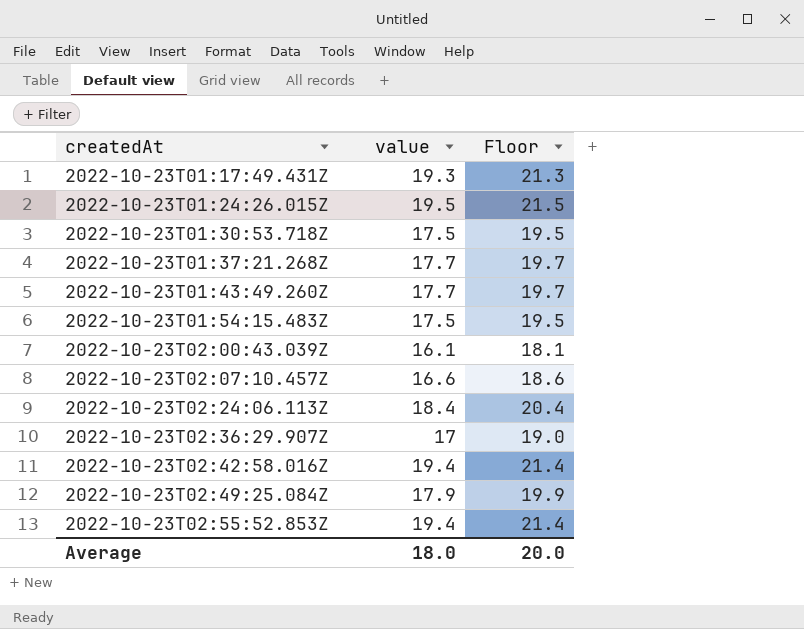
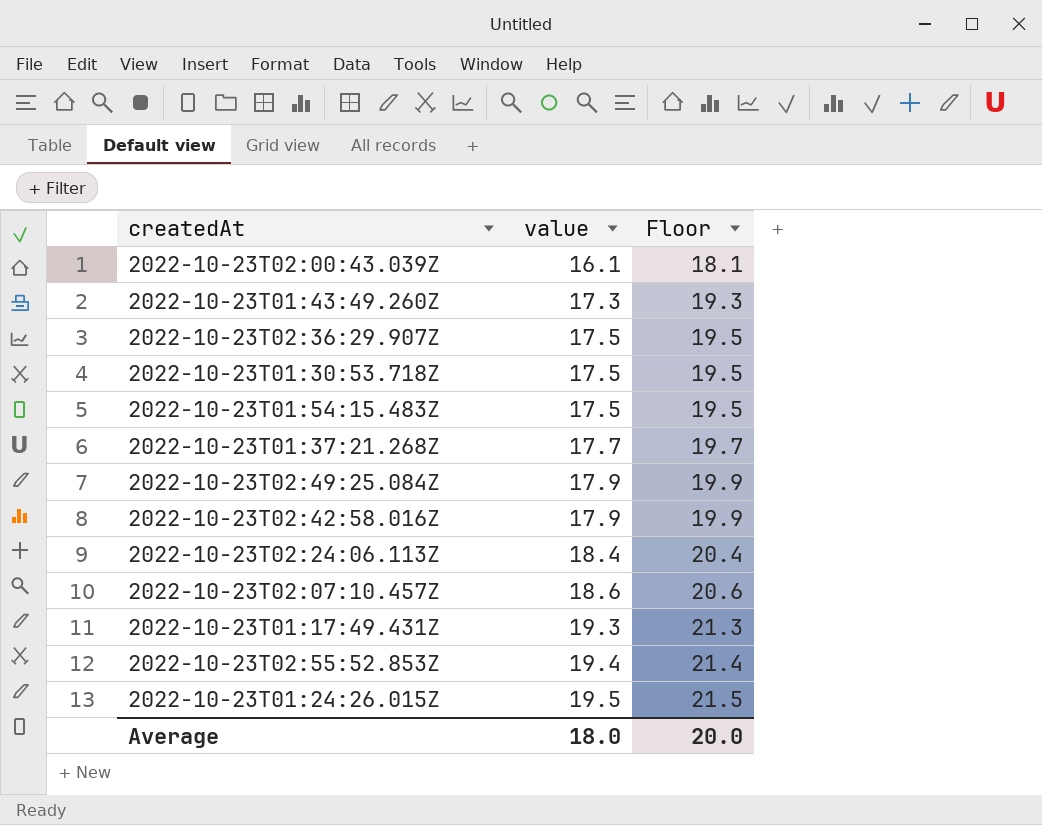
row order: createdAt ascending -> value ascending
2022-10-23T01:43:49.260Z | value: 17.7 -> 17.3
2022-10-23T01:43:49.260Z | Floor: 19.7 -> 19.3
2022-10-23T02:36:29.907Z | value: 17 -> 17.5
2022-10-23T02:36:29.907Z | Floor: 19.0 -> 19.5
2022-10-23T02:42:58.016Z | value: 19.4 -> 17.9
2022-10-23T02:42:58.016Z | Floor: 21.4 -> 19.9
2022-10-23T02:07:10.457Z | value: 16.6 -> 18.6
2022-10-23T02:07:10.457Z | Floor: 18.6 -> 20.6

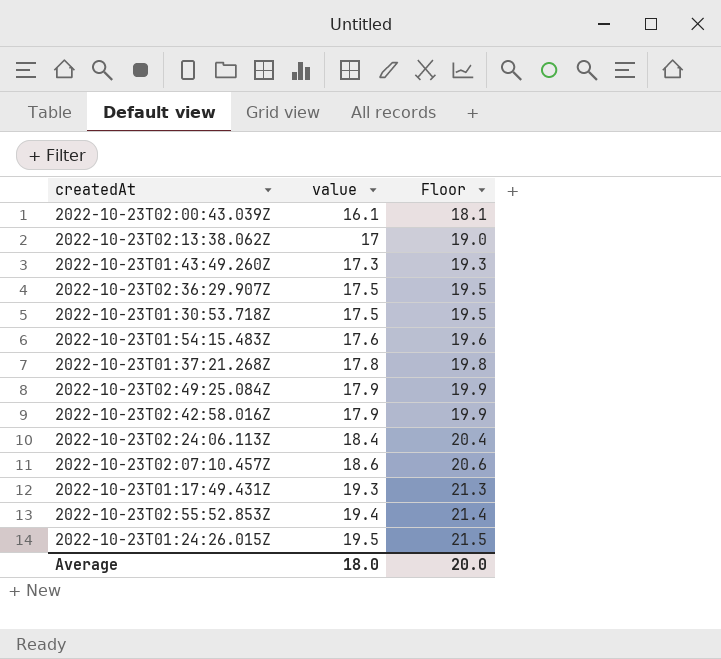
row 2022-10-23T02:13:38.062Z: none -> 17 | 19.0
2022-10-23T01:54:15.483Z | value: 17.5 -> 17.6
2022-10-23T01:54:15.483Z | Floor: 19.5 -> 19.6
2022-10-23T01:37:21.268Z | value: 17.7 -> 17.8
2022-10-23T01:37:21.268Z | Floor: 19.7 -> 19.8

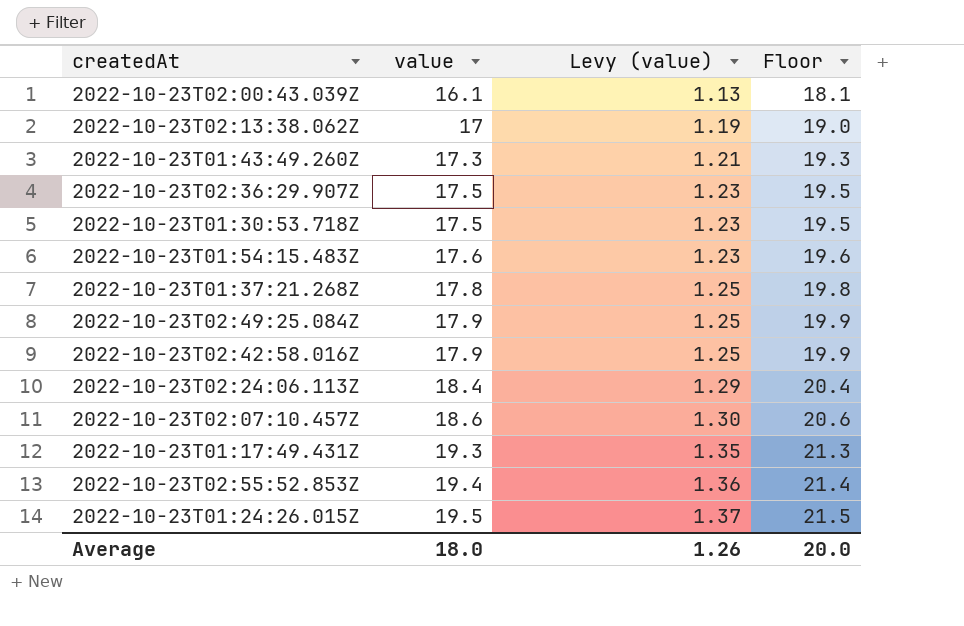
column Levy (value) | formula: none -> [value] * 0.07

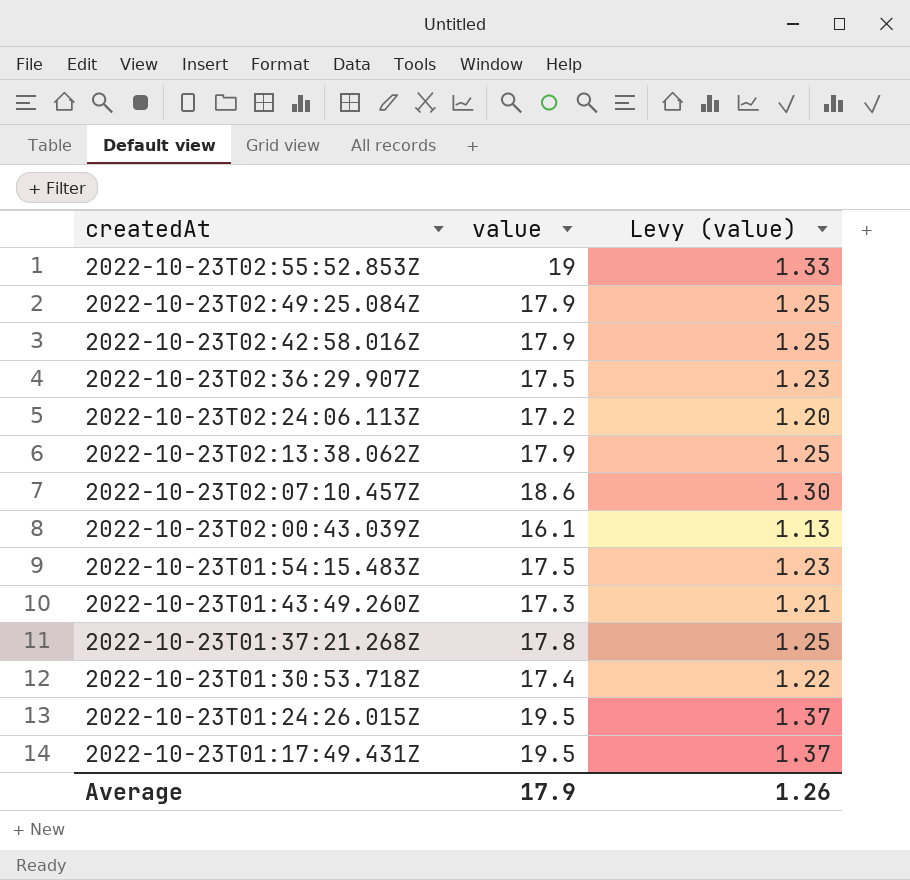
row order: value ascending -> createdAt descending
column Floor | formula: [value] + 2 -> none
2022-10-23T02:55:52.853Z | value: 19.4 -> 19
2022-10-23T02:55:52.853Z | Levy (value): 1.36 -> 1.33
2022-10-23T02:24:06.113Z | value: 18.4 -> 17.2
2022-10-23T02:24:06.113Z | Levy (value): 1.29 -> 1.20
2022-10-23T02:13:38.062Z | value: 17 -> 17.9
2022-10-23T02:13:38.062Z | Levy (value): 1.19 -> 1.25
2022-10-23T01:54:15.483Z | value: 17.6 -> 17.5
2022-10-23T01:30:53.718Z | value: 17.5 -> 17.4
2022-10-23T01:30:53.718Z | Levy (value): 1.23 -> 1.22
2022-10-23T01:17:49.431Z | value: 19.3 -> 19.5
2022-10-23T01:17:49.431Z | Levy (value): 1.35 -> 1.37
Average | value: 18.0 -> 17.9

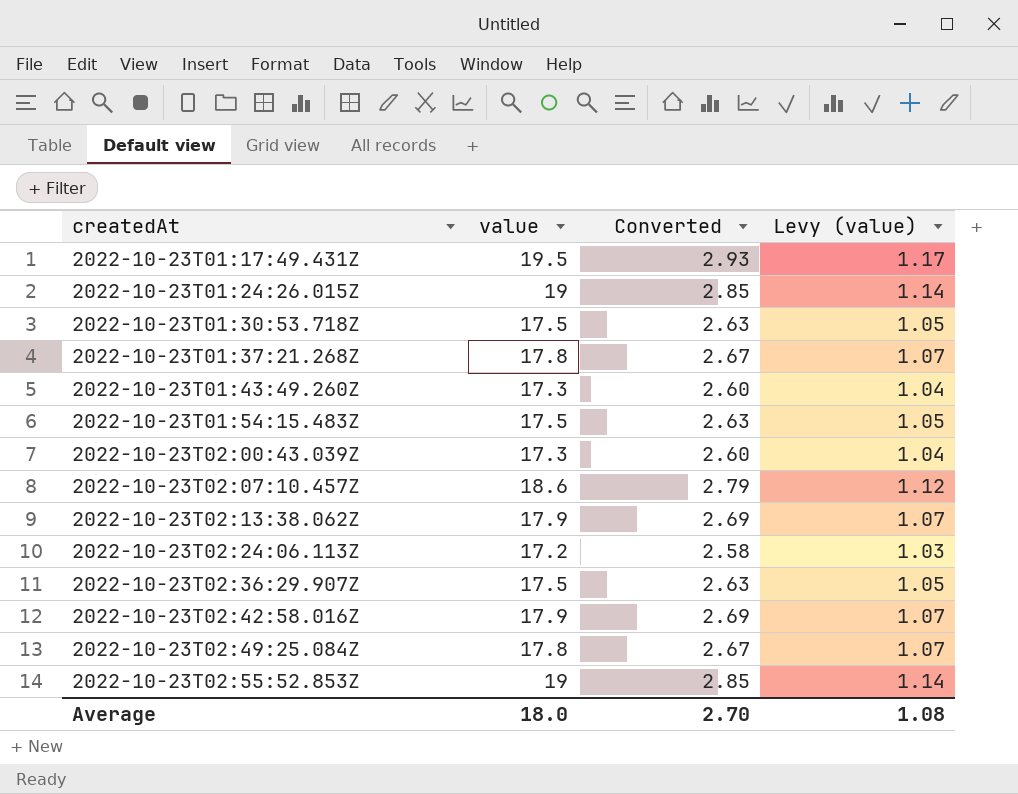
row order: createdAt descending -> createdAt ascending
column Converted | formula: none -> [value] * 0.15
column Levy (value) | formula: [value] * 0.07 -> [value] * 0.06
2022-10-23T01:24:26.015Z | value: 19.5 -> 19
2022-10-23T01:30:53.718Z | value: 17.4 -> 17.5
2022-10-23T02:00:43.039Z | value: 16.1 -> 17.3
2022-10-23T02:49:25.084Z | value: 17.9 -> 17.8
Average | value: 17.9 -> 18.0
Average | Levy (value): 1.26 -> 1.08

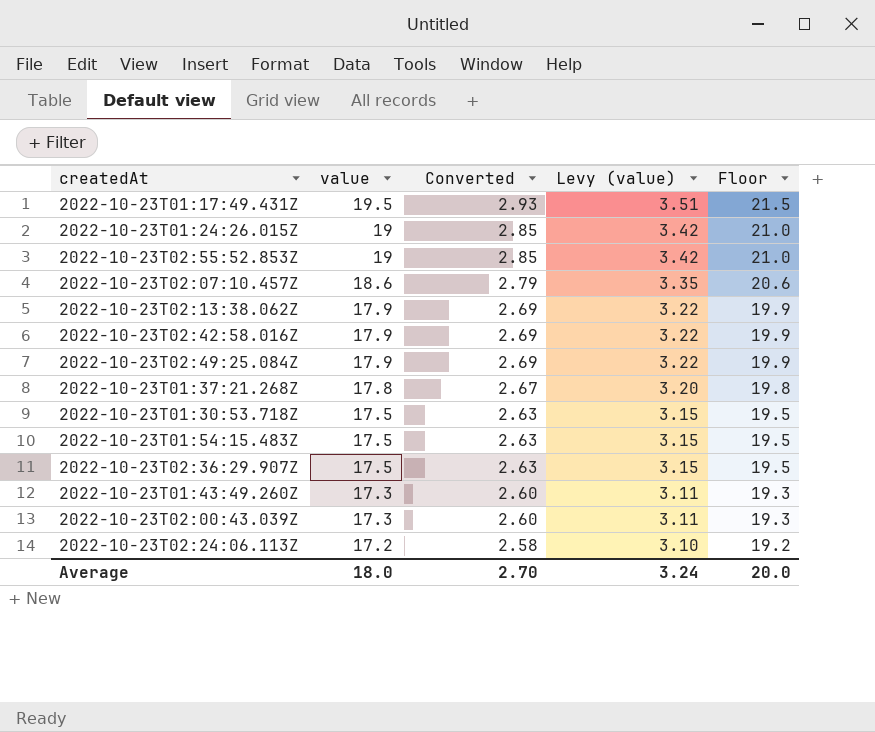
row order: createdAt ascending -> value descending
column Levy (value) | formula: [value] * 0.06 -> [value] * 0.18
column Floor | formula: none -> [value] + 2
2022-10-23T02:49:25.084Z | value: 17.8 -> 17.9
2022-10-23T02:49:25.084Z | Converted: 2.67 -> 2.69
Average | Levy (value): 1.08 -> 3.24

